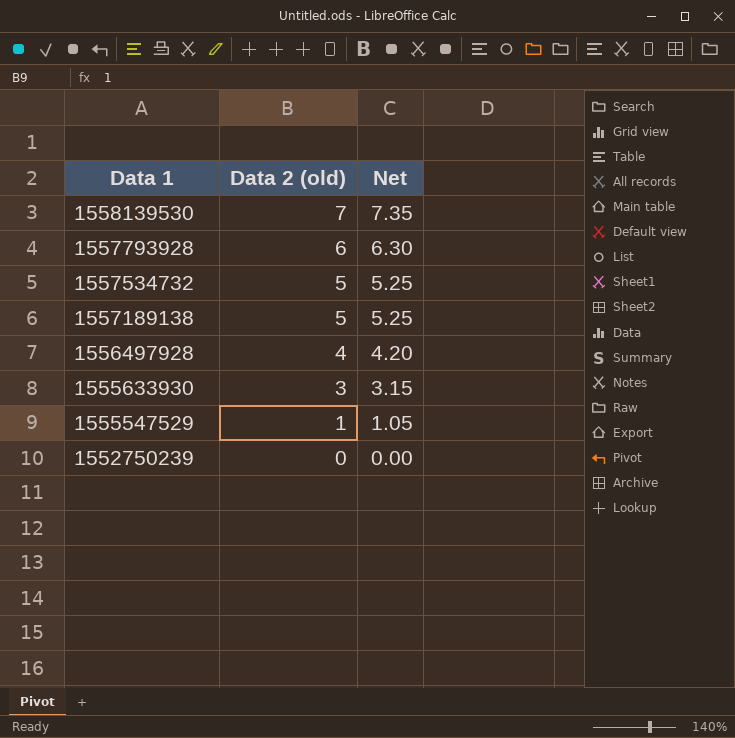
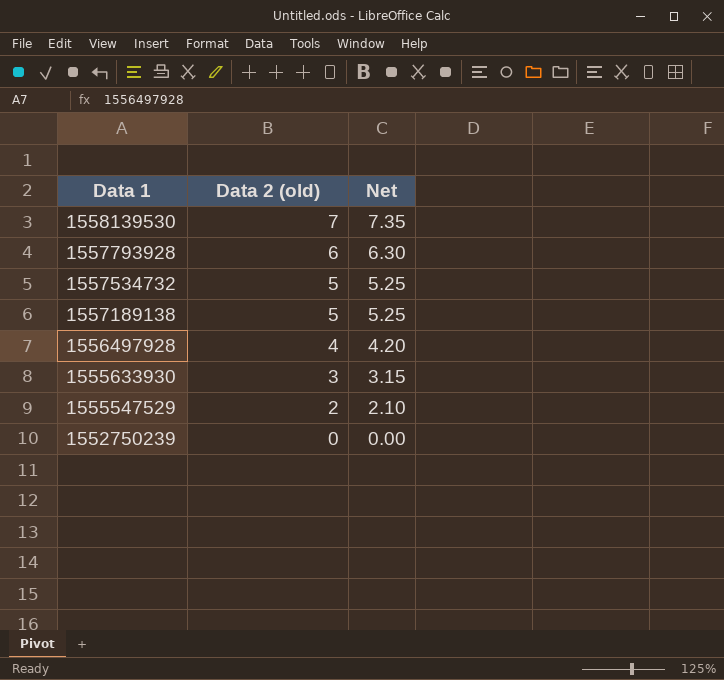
1555547529 | Data 2 (old): 1 -> 2
1555547529 | Net: 1.05 -> 2.10

